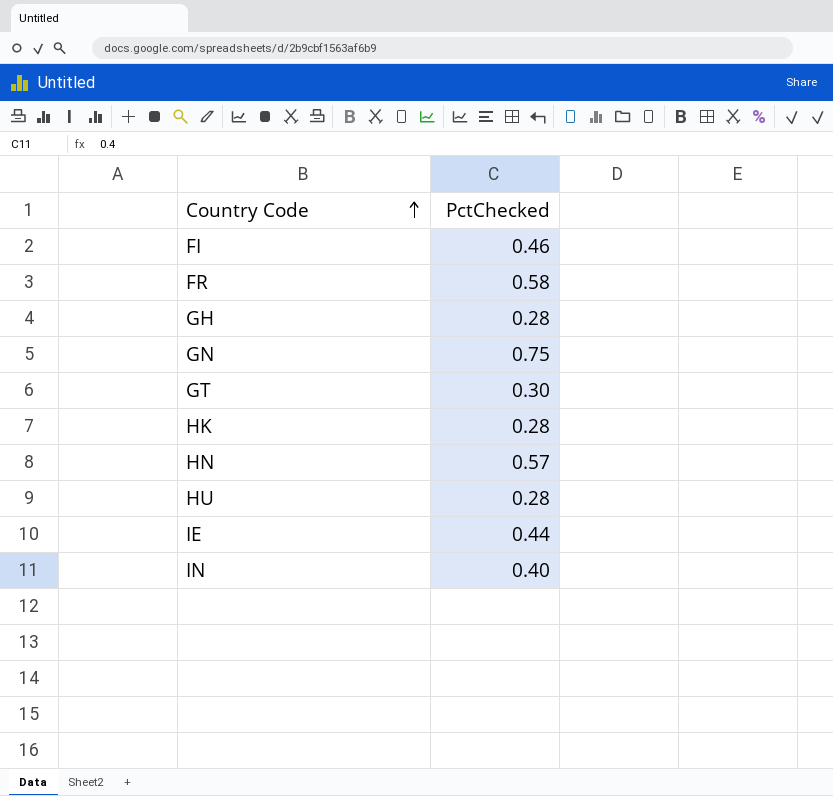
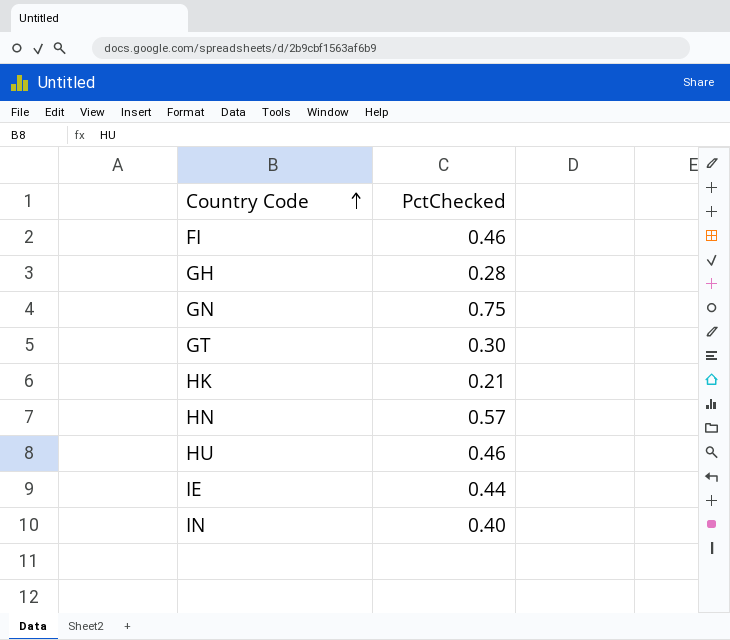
row FR: 0.58 -> none
HK | PctChecked: 0.28 -> 0.21
HU | PctChecked: 0.28 -> 0.46

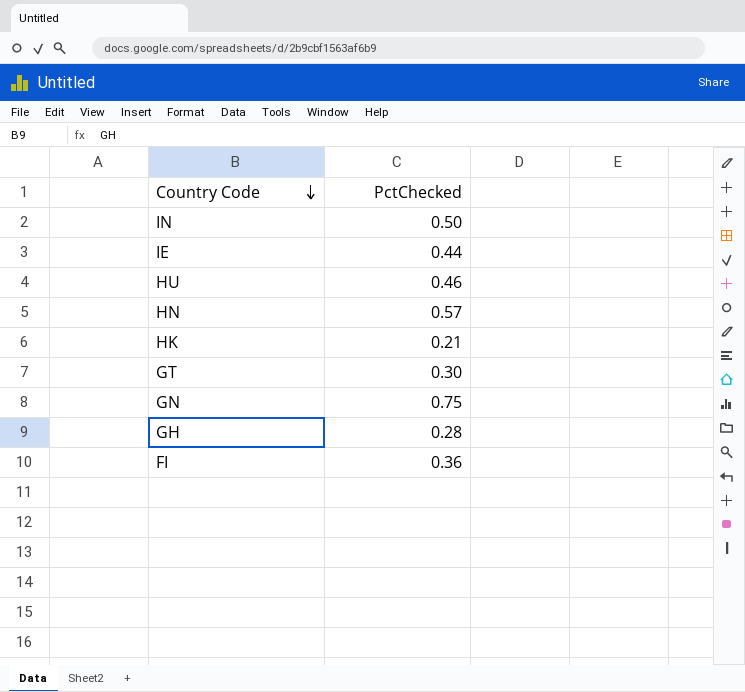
row order: Country Code ascending -> Country Code descending
IN | PctChecked: 0.40 -> 0.50
FI | PctChecked: 0.46 -> 0.36

